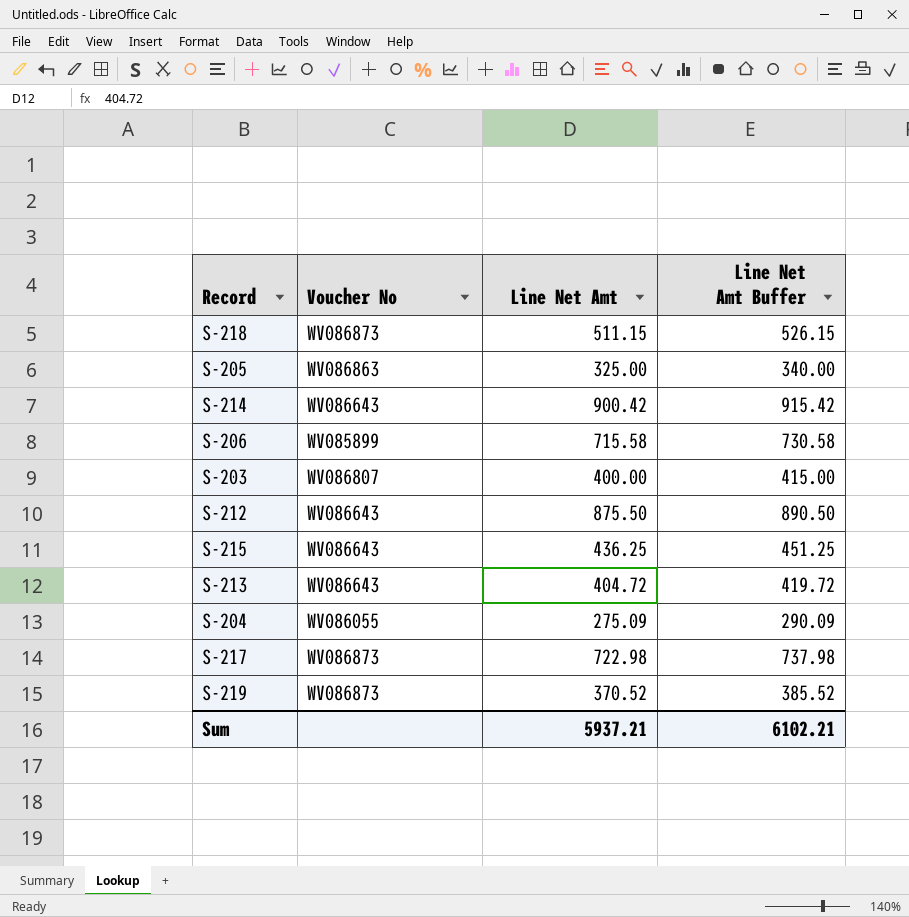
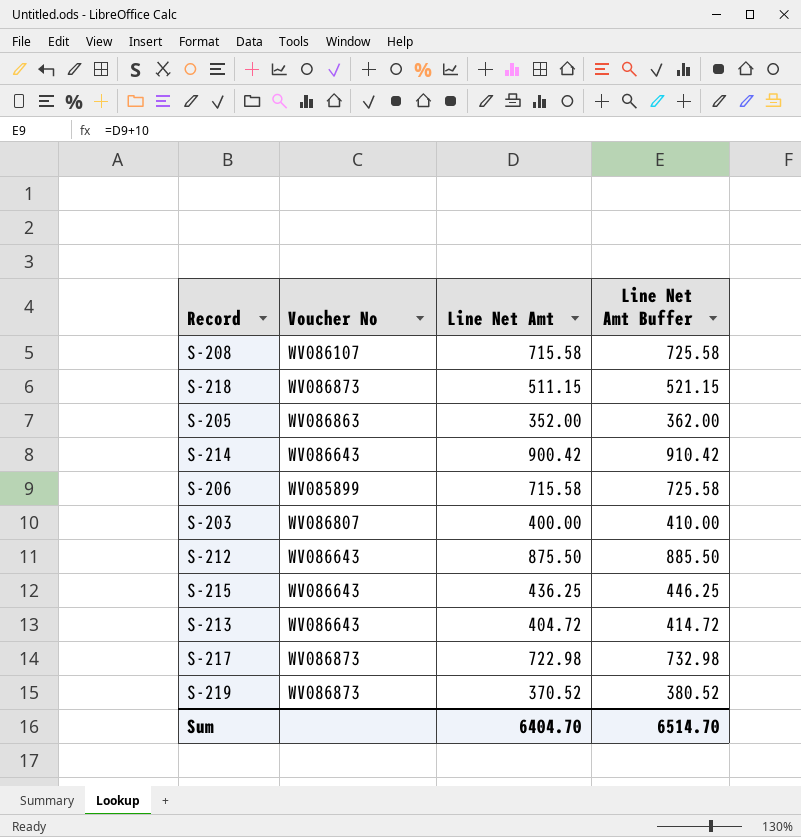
column Line Net Amt Buffer | formula: [Line Net Amt] + 15 -> [Line Net Amt] + 10
row S-204: WV086055 | 275.09 | 290.09 -> none
row S-208: none -> WV086107 | 715.58 | 725.58
S-205 | Line Net Amt: 325.00 -> 352.00
Sum | Line Net Amt: 5937.21 -> 6404.70
Sum | Line Net Amt Buffer: 6102.21 -> 6514.70

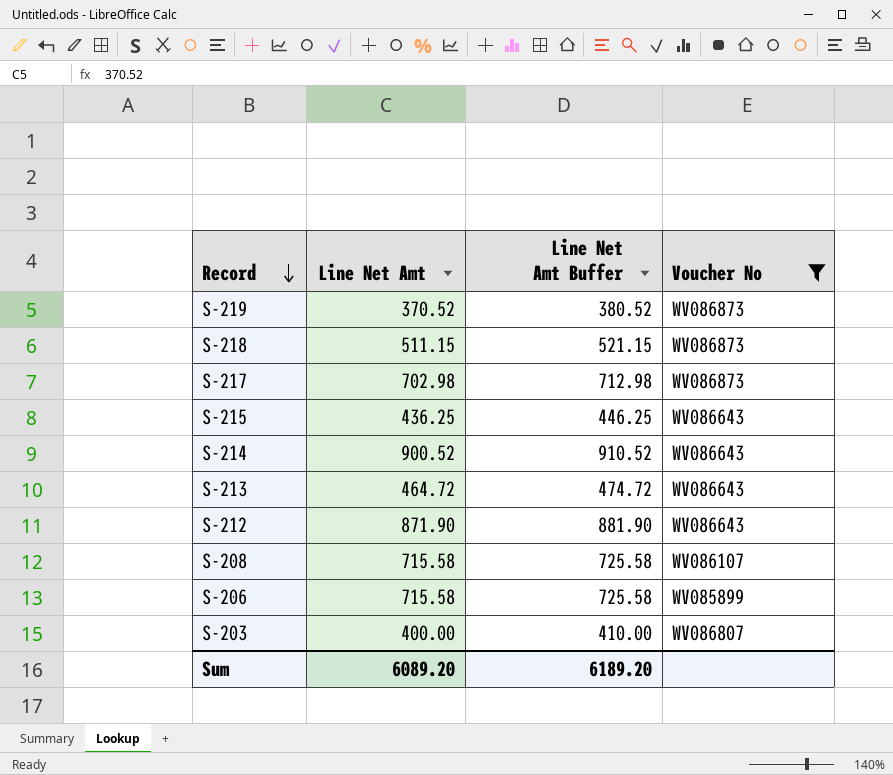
filter: none -> Voucher No != WV086863
row order: none -> Record descending
column Voucher No | position: 2 -> 4
S-217 | Line Net Amt: 722.98 -> 702.98
S-217 | Line Net Amt Buffer: 732.98 -> 712.98
S-214 | Line Net Amt: 900.42 -> 900.52
S-214 | Line Net Amt Buffer: 910.42 -> 910.52
S-213 | Line Net Amt: 404.72 -> 464.72
S-213 | Line Net Amt Buffer: 414.72 -> 474.72
S-212 | Line Net Amt: 875.50 -> 871.90
S-212 | Line Net Amt Buffer: 885.50 -> 881.90
Sum | Line Net Amt: 6404.70 -> 6089.20
Sum | Line Net Amt Buffer: 6514.70 -> 6189.20

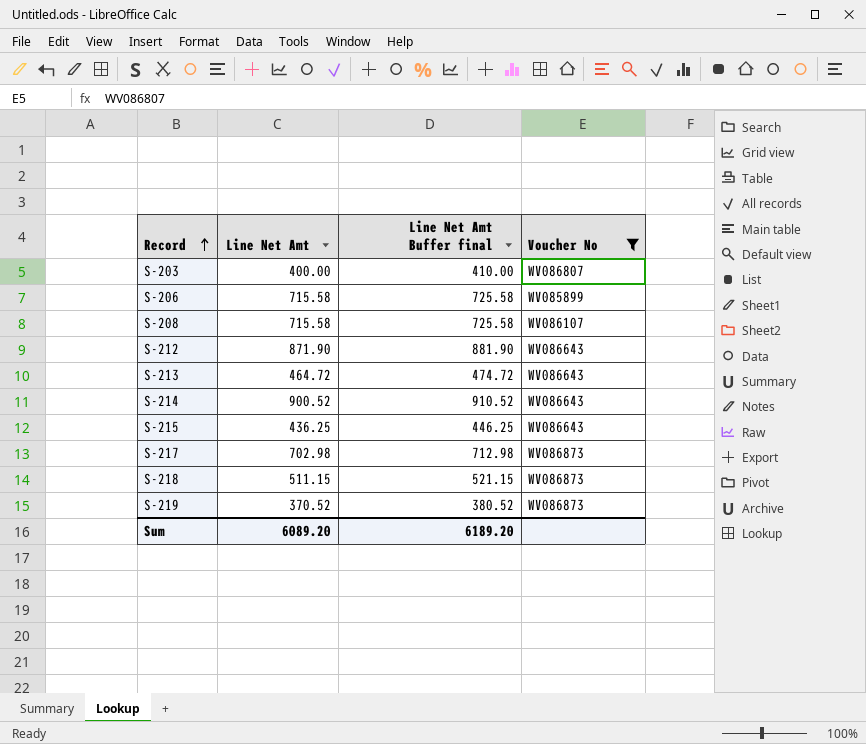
row order: Record descending -> Record ascending
column name: Line Net Amt Buffer -> Line Net Amt Buffer final

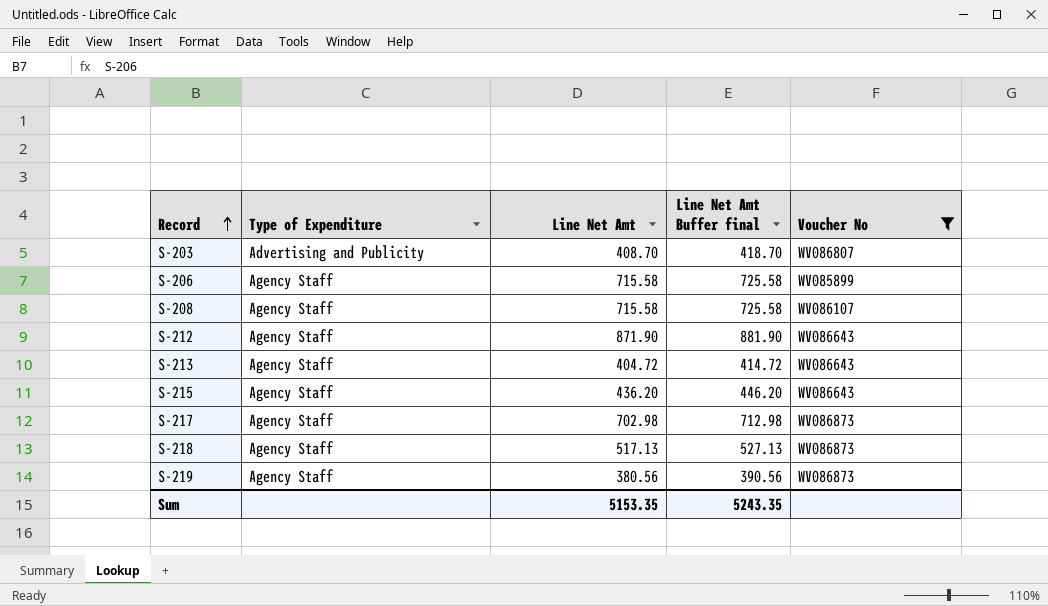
column Type of Expenditure | position: none -> 2
row S-214: 900.52 | 910.52 | WV086643 -> none
S-203 | Line Net Amt: 400.00 -> 408.70
S-203 | Line Net Amt Buffer final: 410.00 -> 418.70
S-213 | Line Net Amt: 464.72 -> 404.72
S-213 | Line Net Amt Buffer final: 474.72 -> 414.72
S-215 | Line Net Amt: 436.25 -> 436.20
S-215 | Line Net Amt Buffer final: 446.25 -> 446.20
S-218 | Line Net Amt: 511.15 -> 517.13
S-218 | Line Net Amt Buffer final: 521.15 -> 527.13
S-219 | Line Net Amt: 370.52 -> 380.56
S-219 | Line Net Amt Buffer final: 380.52 -> 390.56
Sum | Line Net Amt: 6089.20 -> 5153.35
Sum | Line Net Amt Buffer final: 6189.20 -> 5243.35

